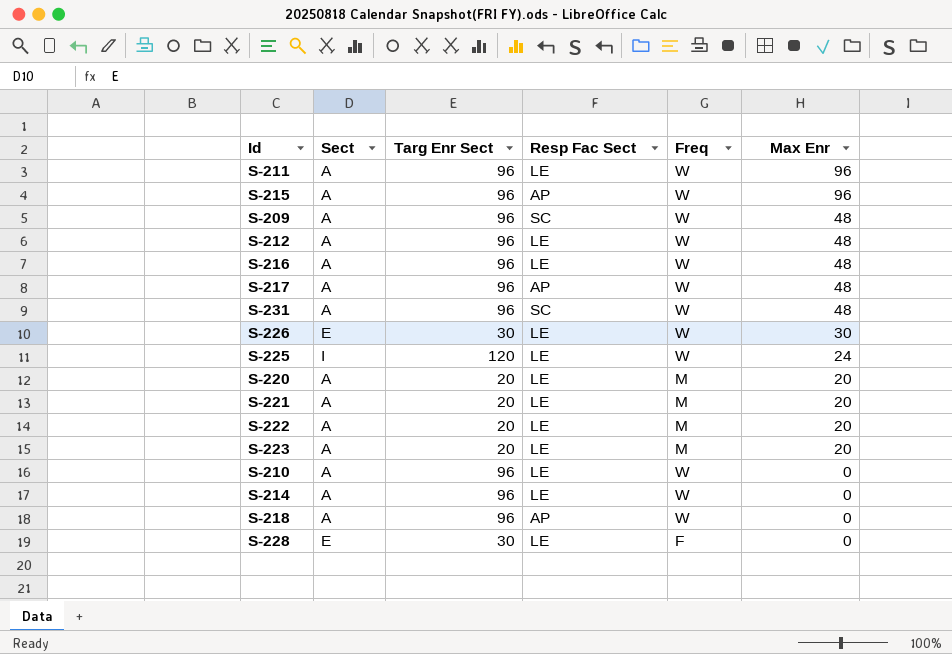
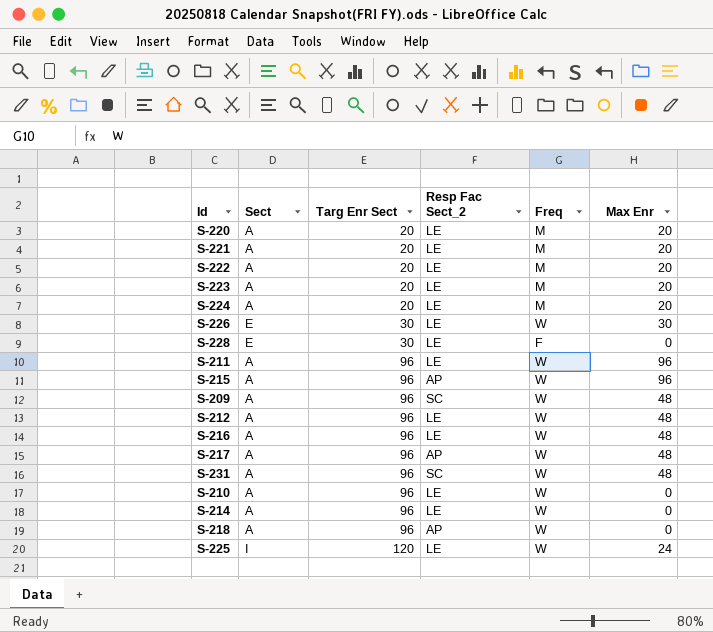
row order: Max Enr descending -> Targ Enr Sect ascending
column name: Resp Fac Sect -> Resp Fac Sect_2
row S-224: none -> A | 20 | LE | M | 20

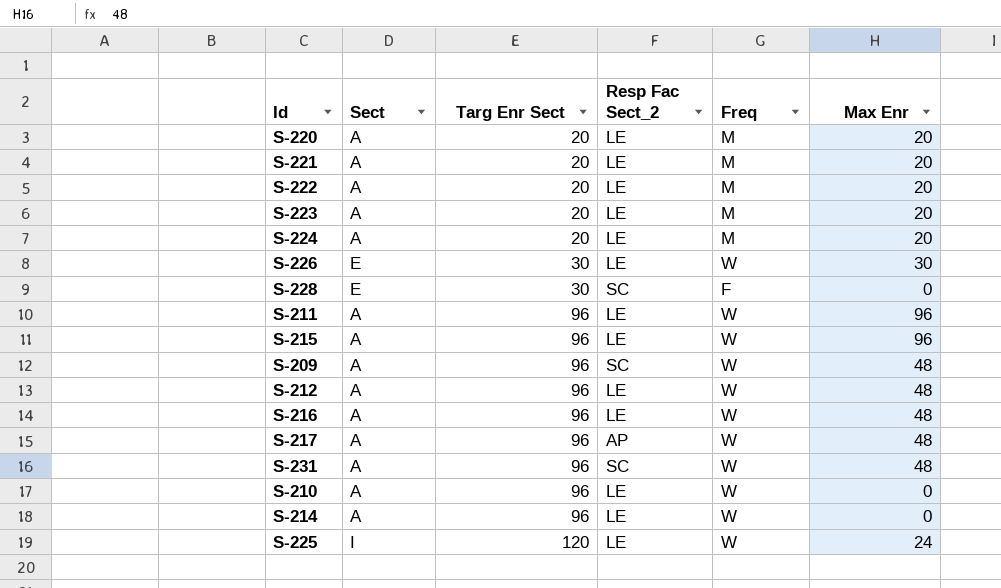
row S-218: A | 96 | AP | W | 0 -> none
S-228 | Resp Fac Sect_2: LE -> SC
S-215 | Resp Fac Sect_2: AP -> LE

